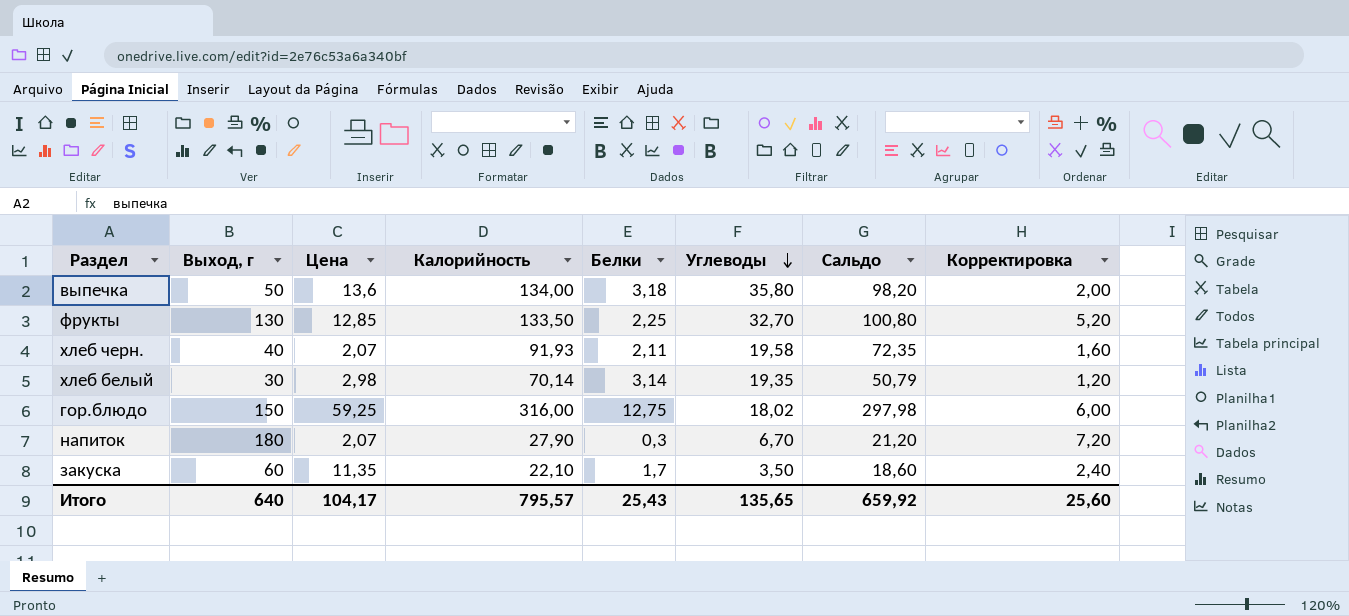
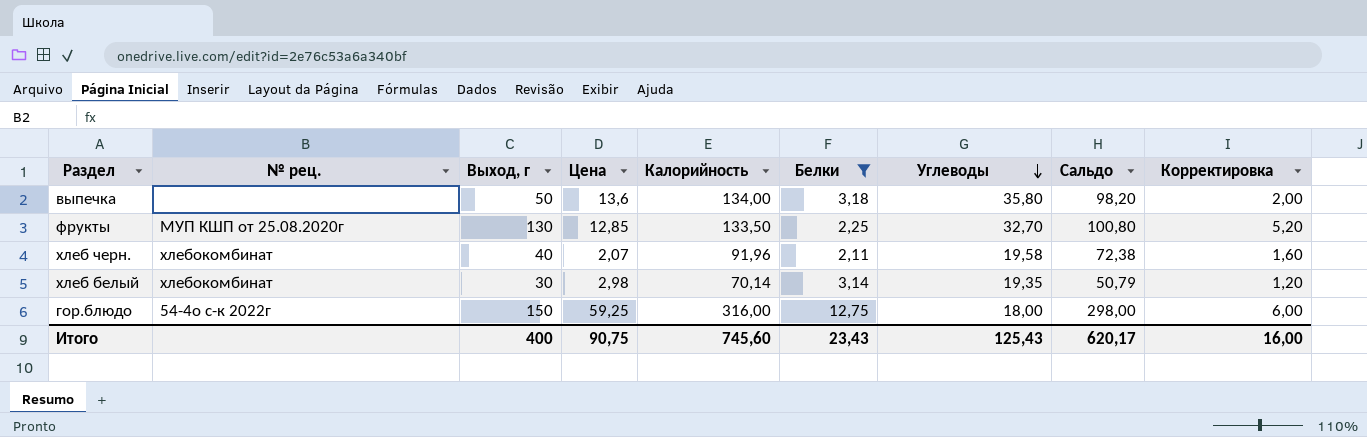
filter: none -> Белки >= 2,11
column № рец. | position: none -> 2
хлеб черн. | Калорийность: 91,93 -> 91,96
хлеб черн. | Сальдо: 72,35 -> 72,38
гор.блюдо | Углеводы: 18,02 -> 18,00
гор.блюдо | Сальдо: 297,98 -> 298,00
Итого | Выход, г: 640 -> 400
Итого | Цена: 104,17 -> 90,75
Итого | Калорийность: 795,57 -> 745,60
Итого | Белки: 25,43 -> 23,43
Итого | Углеводы: 135,65 -> 125,43
Итого | Сальдо: 659,92 -> 620,17
Итого | Корректировка: 25,60 -> 16,00

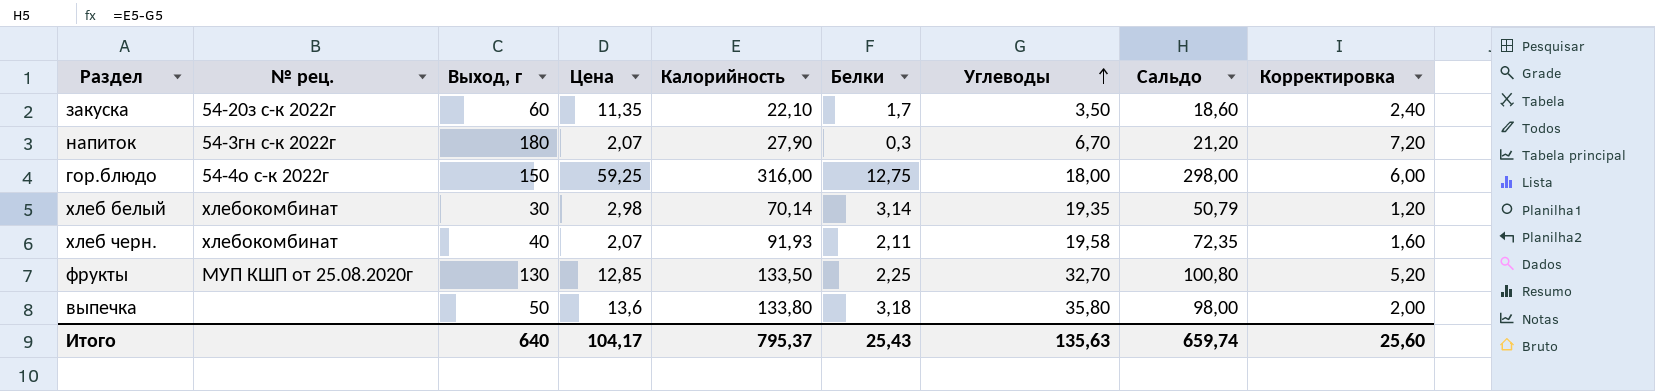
filter: Белки >= 2,11 -> none
row order: Углеводы descending -> Углеводы ascending
хлеб черн. | Калорийность: 91,96 -> 91,93
хлеб черн. | Сальдо: 72,38 -> 72,35
выпечка | Калорийность: 134,00 -> 133,80
выпечка | Сальдо: 98,20 -> 98,00
Итого | Выход, г: 400 -> 640
Итого | Цена: 90,75 -> 104,17
Итого | Калорийность: 745,60 -> 795,37
Итого | Белки: 23,43 -> 25,43
Итого | Углеводы: 125,43 -> 135,63
Итого | Сальдо: 620,17 -> 659,74
Итого | Корректировка: 16,00 -> 25,60

